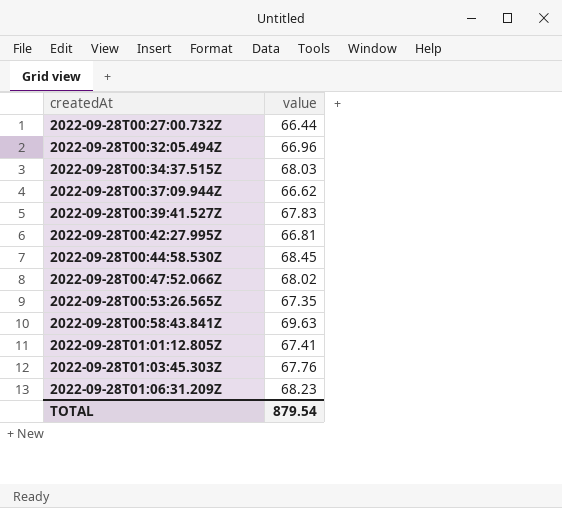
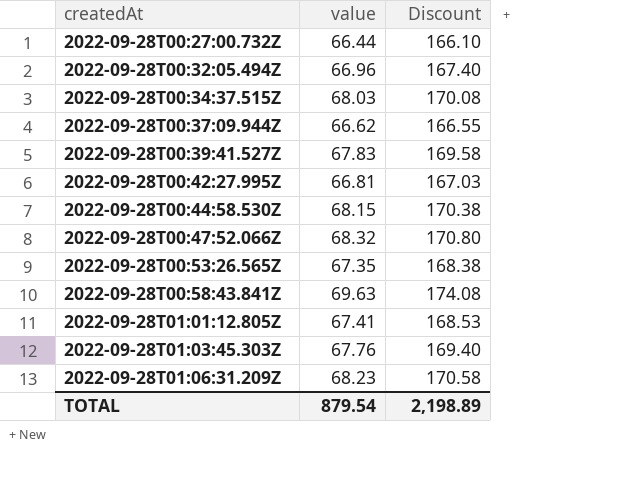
column Discount | formula: none -> [value] * 2.5
2022-09-28T00:44:58.530Z | value: 68.45 -> 68.15
2022-09-28T00:47:52.066Z | value: 68.02 -> 68.32

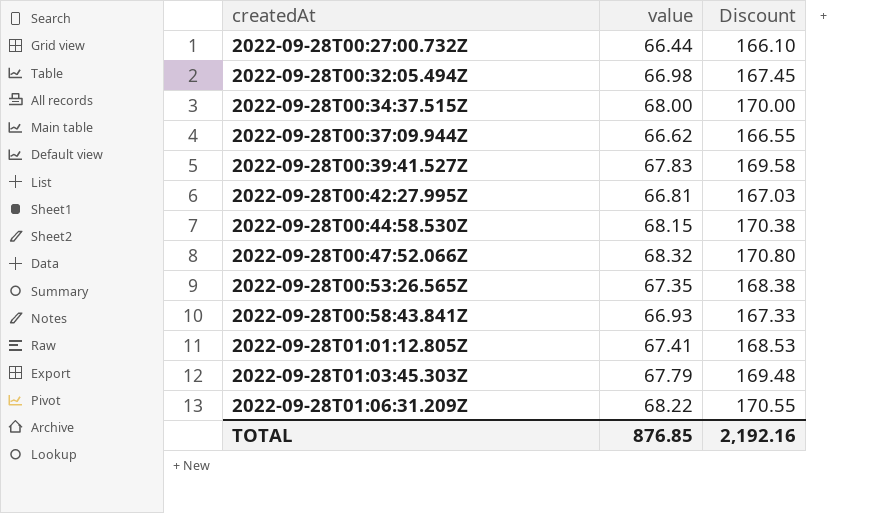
2022-09-28T00:32:05.494Z | value: 66.96 -> 66.98
2022-09-28T00:32:05.494Z | Discount: 167.40 -> 167.45
2022-09-28T00:34:37.515Z | value: 68.03 -> 68.00
2022-09-28T00:34:37.515Z | Discount: 170.08 -> 170.00
2022-09-28T00:58:43.841Z | value: 69.63 -> 66.93
2022-09-28T00:58:43.841Z | Discount: 174.08 -> 167.33
2022-09-28T01:03:45.303Z | value: 67.76 -> 67.79
2022-09-28T01:03:45.303Z | Discount: 169.40 -> 169.48
2022-09-28T01:06:31.209Z | value: 68.23 -> 68.22
2022-09-28T01:06:31.209Z | Discount: 170.58 -> 170.55
TOTAL | value: 879.54 -> 876.85
TOTAL | Discount: 2,198.89 -> 2,192.16

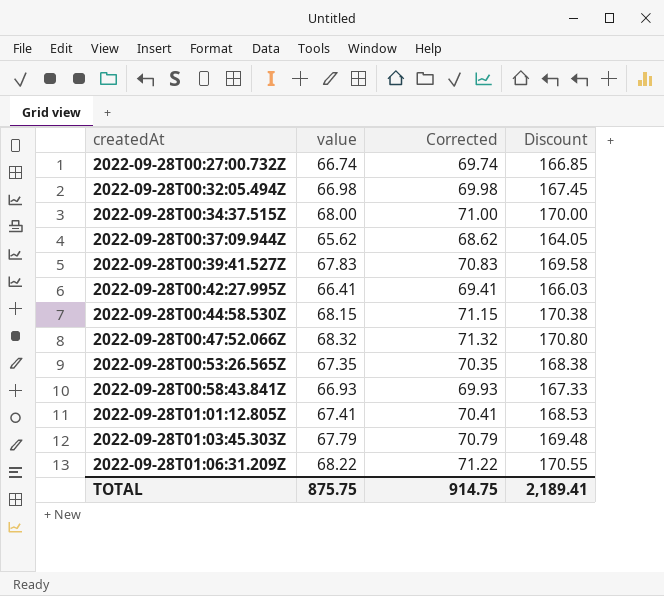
column Corrected | formula: none -> [value] + 3
2022-09-28T00:27:00.732Z | value: 66.44 -> 66.74
2022-09-28T00:27:00.732Z | Discount: 166.10 -> 166.85
2022-09-28T00:37:09.944Z | value: 66.62 -> 65.62
2022-09-28T00:37:09.944Z | Discount: 166.55 -> 164.05
2022-09-28T00:42:27.995Z | value: 66.81 -> 66.41
2022-09-28T00:42:27.995Z | Discount: 167.03 -> 166.03
TOTAL | value: 876.85 -> 875.75
TOTAL | Discount: 2,192.16 -> 2,189.41

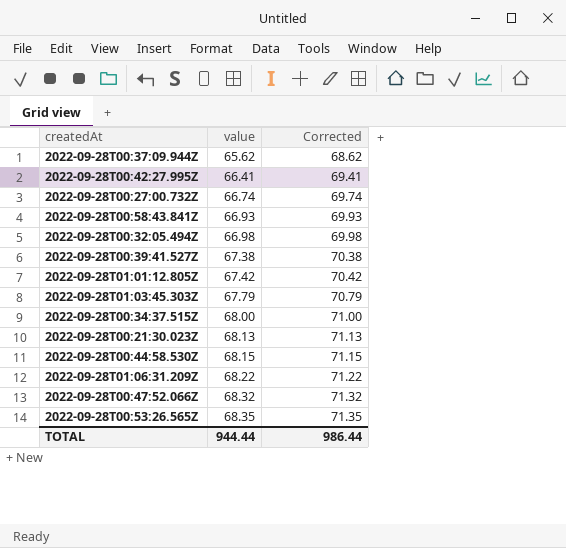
row order: createdAt ascending -> value ascending
column Discount | formula: [value] * 2.5 -> none
2022-09-28T00:39:41.527Z | value: 67.83 -> 67.38
2022-09-28T00:39:41.527Z | Corrected: 70.83 -> 70.38
2022-09-28T01:01:12.805Z | value: 67.41 -> 67.42
2022-09-28T01:01:12.805Z | Corrected: 70.41 -> 70.42
row 2022-09-28T00:21:30.023Z: none -> 68.13 | 71.13
2022-09-28T00:53:26.565Z | value: 67.35 -> 68.35
2022-09-28T00:53:26.565Z | Corrected: 70.35 -> 71.35
TOTAL | value: 875.75 -> 944.44
TOTAL | Corrected: 914.75 -> 986.44

